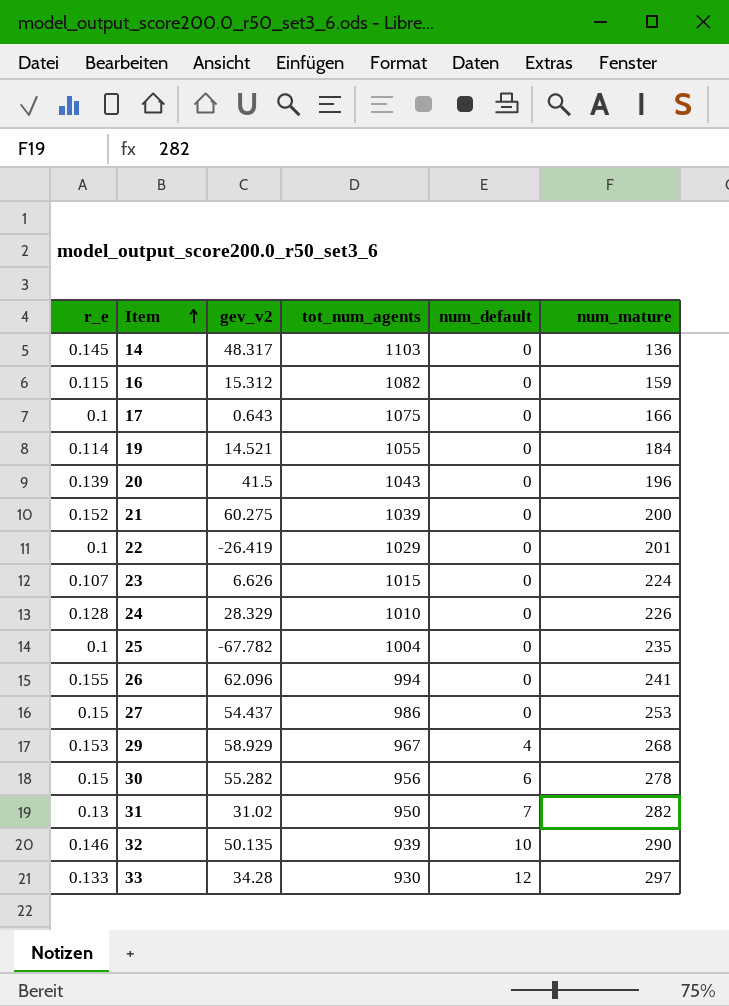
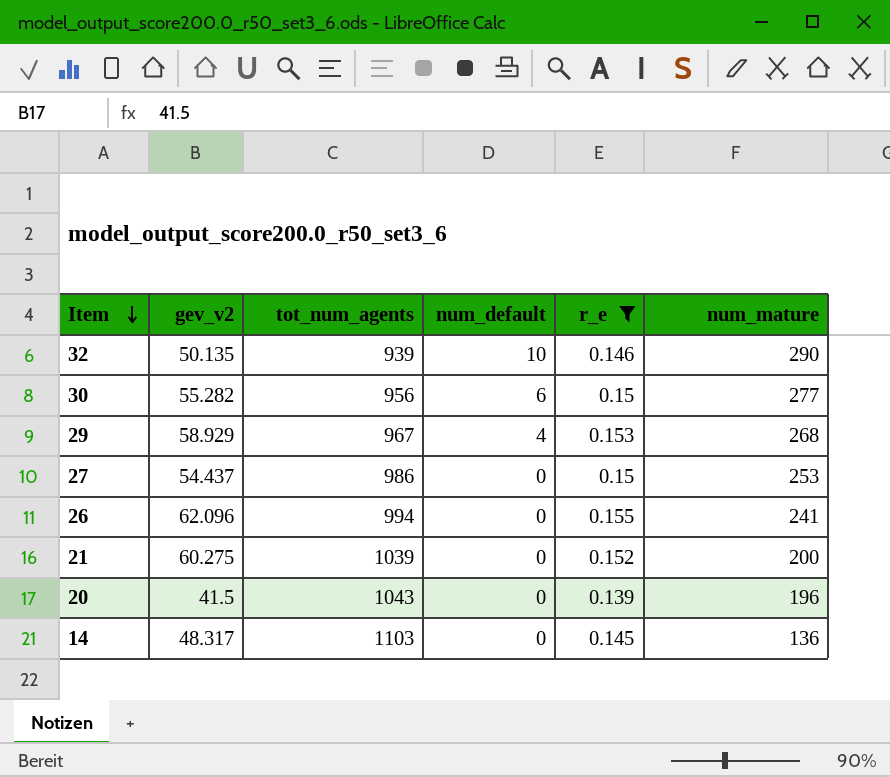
filter: none -> r_e >= 0.139
row order: Item ascending -> Item descending
column r_e | position: 1 -> 5
30 | num_mature: 278 -> 277

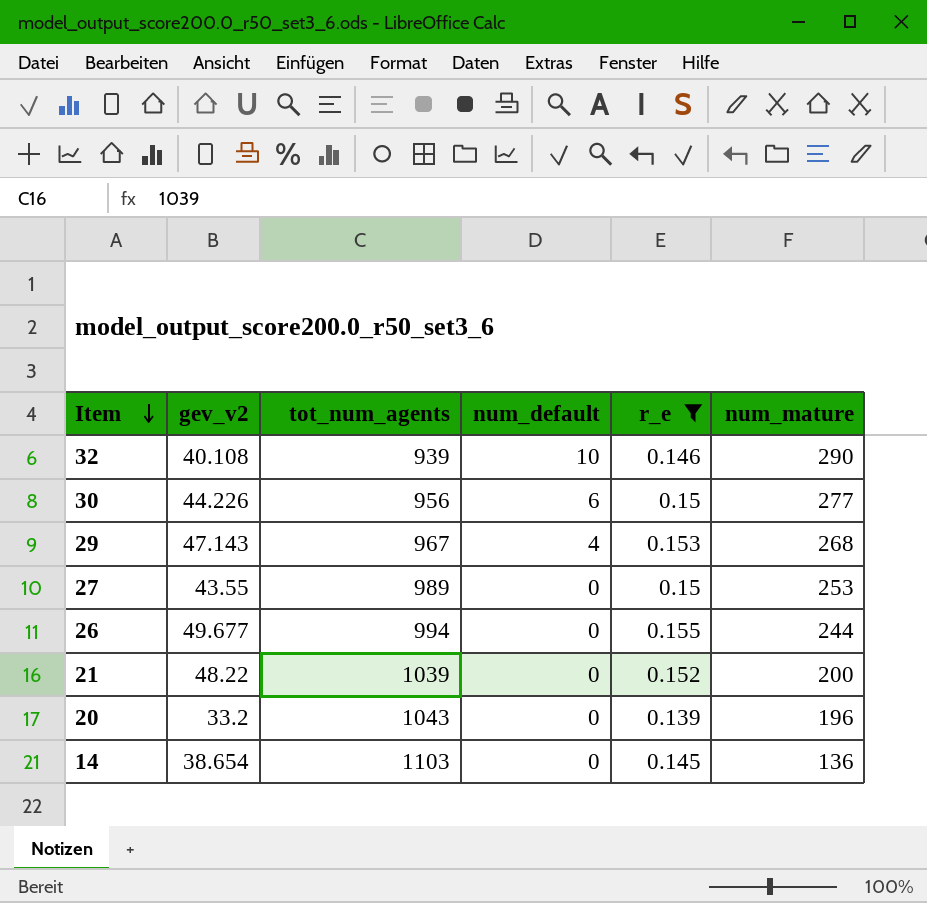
32 | gev_v2: 50.135 -> 40.108
30 | gev_v2: 55.282 -> 44.226
29 | gev_v2: 58.929 -> 47.143
27 | gev_v2: 54.437 -> 43.55
27 | tot_num_agents: 986 -> 989
26 | gev_v2: 62.096 -> 49.677
26 | num_mature: 241 -> 244
21 | gev_v2: 60.275 -> 48.22
20 | gev_v2: 41.5 -> 33.2
14 | gev_v2: 48.317 -> 38.654

